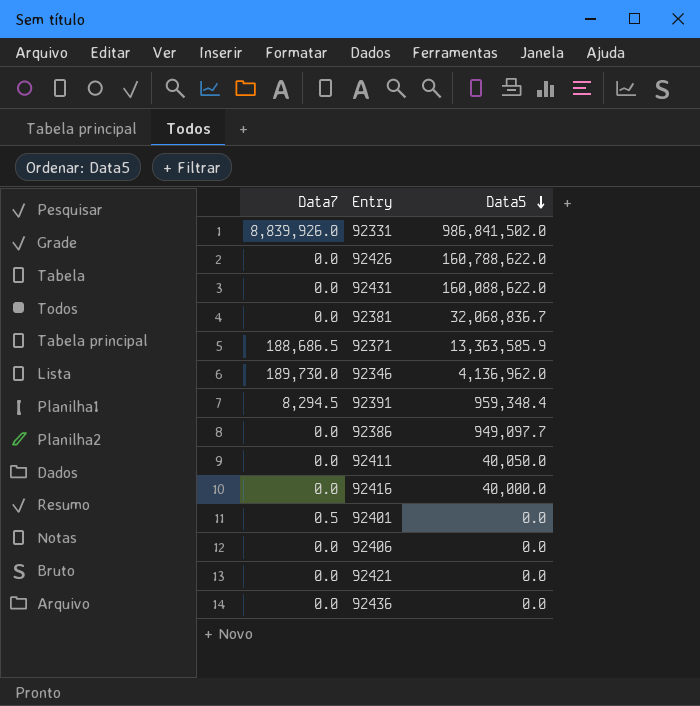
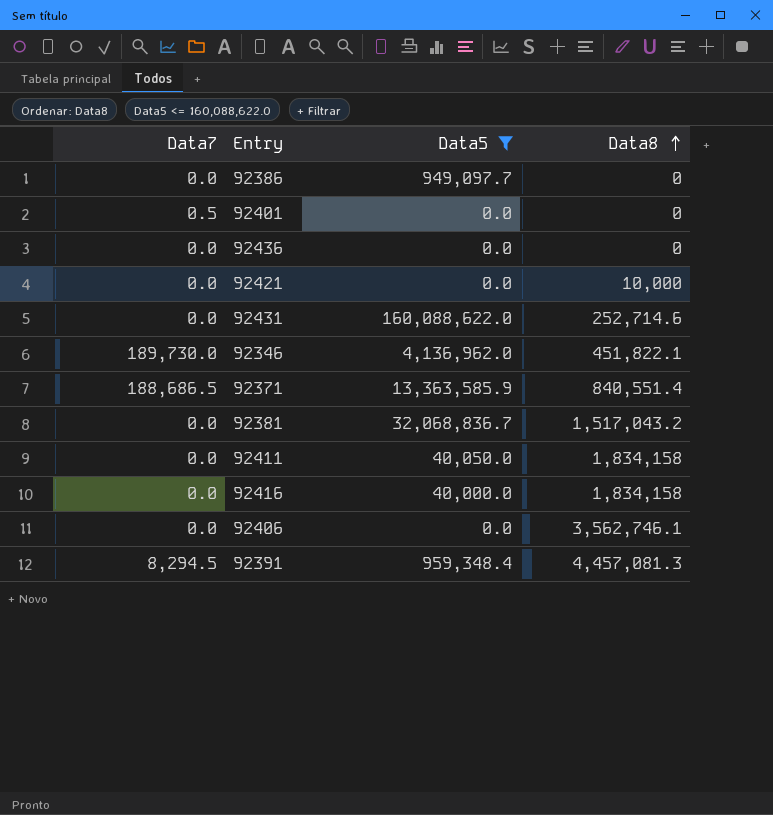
filter: none -> Data5 <= 160,088,622.0
row order: Data5 descending -> Data8 ascending
column Data8 | position: none -> 4

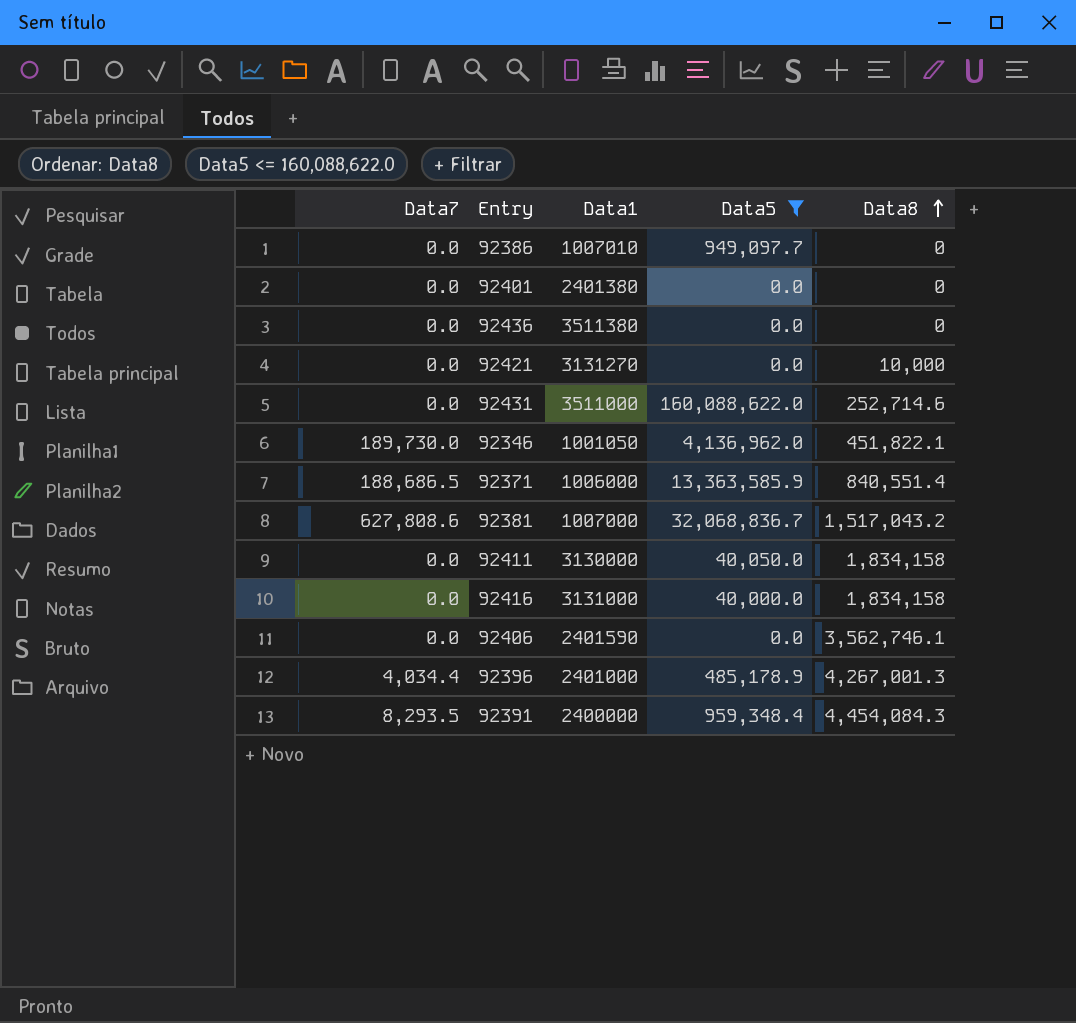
column Data1 | position: none -> 3
92401 | Data7: 0.5 -> 0.0
92381 | Data7: 0.0 -> 627,808.6
row 92396: none -> 4,034.4 | 2401000 | 485,178.9 | 4,267,001.3
92391 | Data7: 8,294.5 -> 8,293.5
92391 | Data8: 4,457,081.3 -> 4,454,084.3

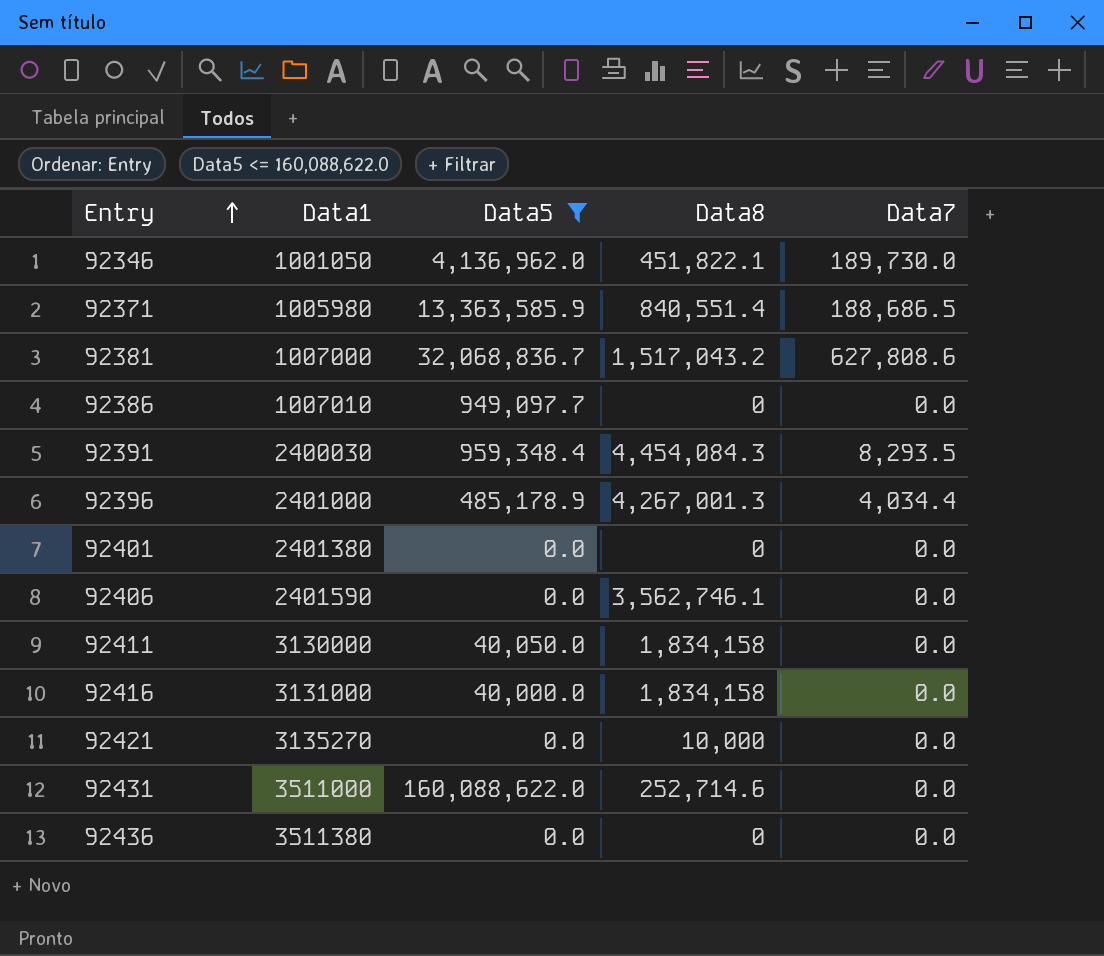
row order: Data8 ascending -> Entry ascending
column Data7 | position: 1 -> 5
92371 | Data1: 1006000 -> 1005980
92391 | Data1: 2400000 -> 2400030
92421 | Data1: 3131270 -> 3135270

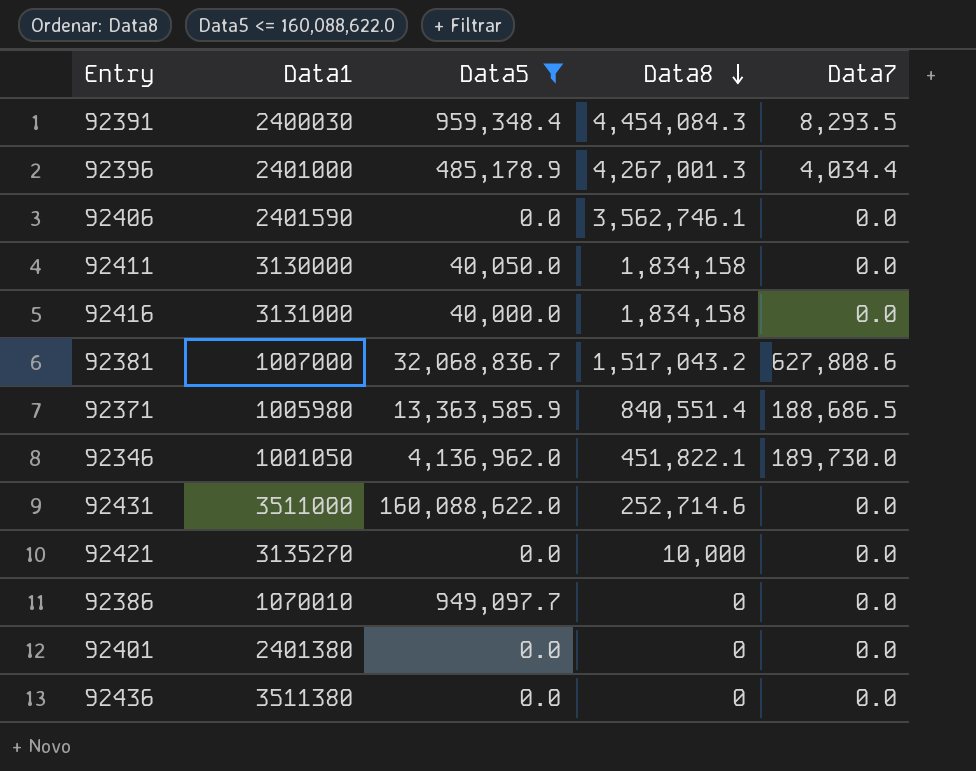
row order: Entry ascending -> Data8 descending
92386 | Data1: 1007010 -> 1070010

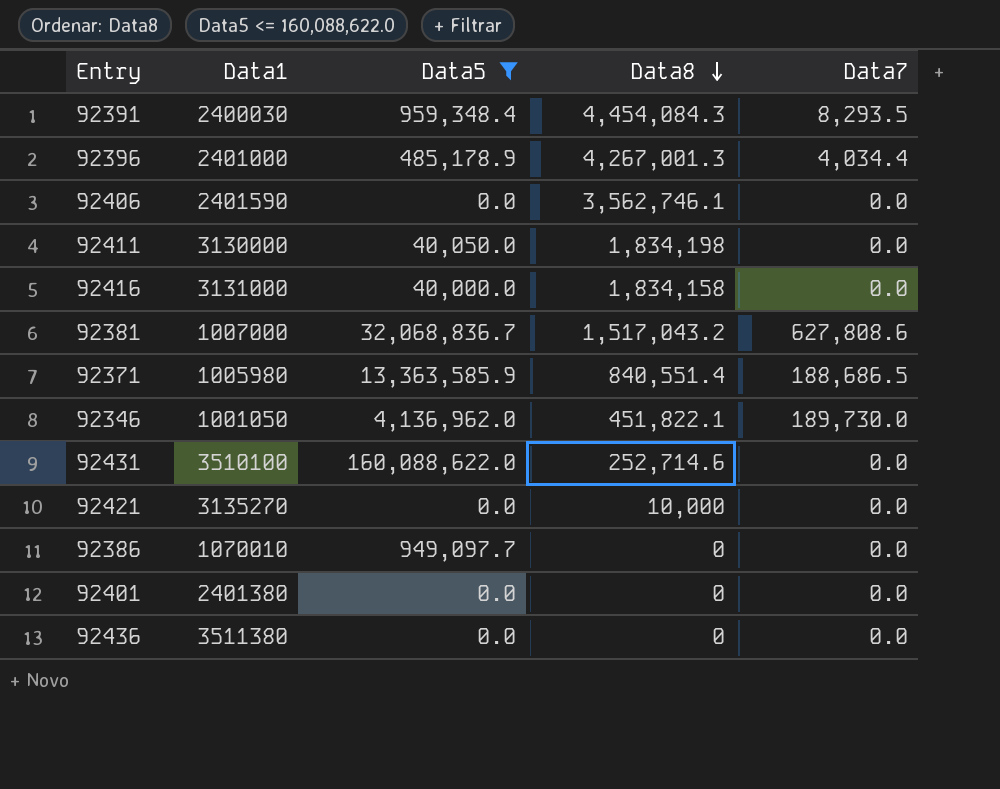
92411 | Data8: 1,834,158 -> 1,834,198
92431 | Data1: 3511000 -> 3510100

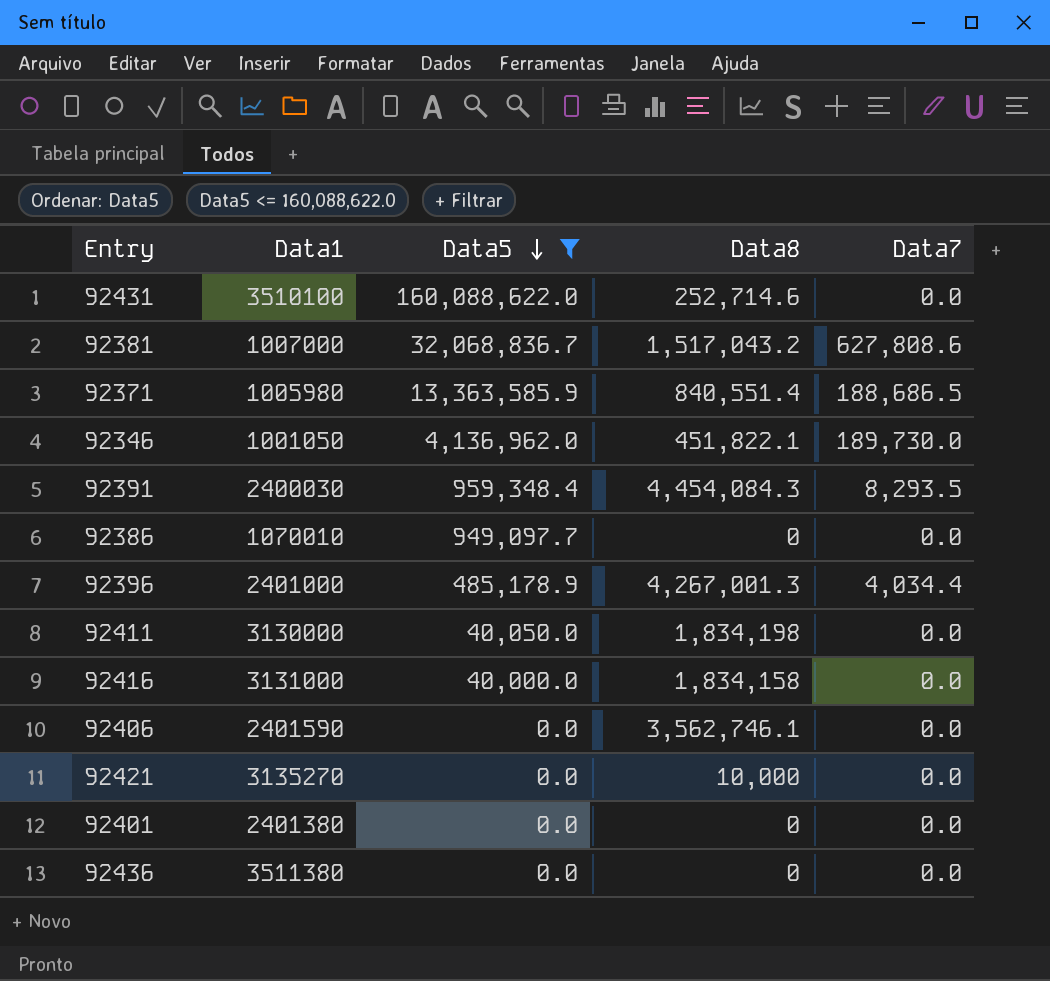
row order: Data8 descending -> Data5 descending

